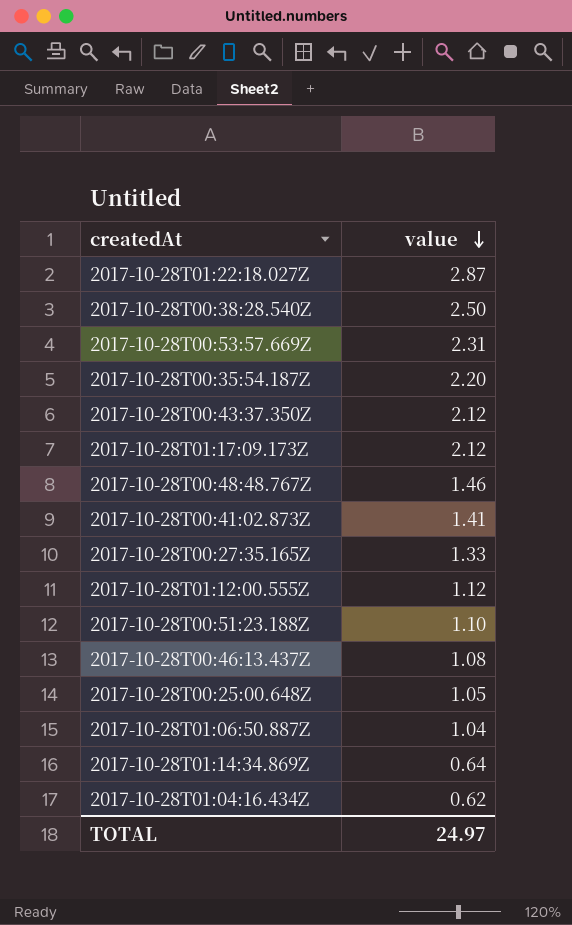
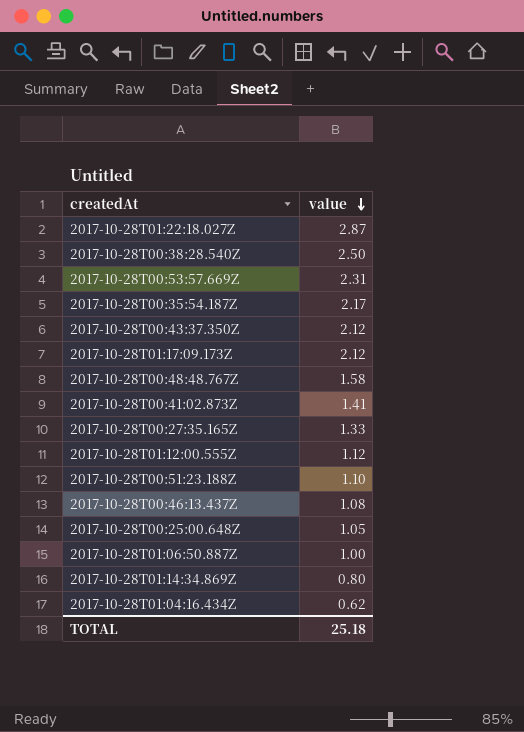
2017-10-28T00:35:54.187Z | value: 2.20 -> 2.17
2017-10-28T00:48:48.767Z | value: 1.46 -> 1.58
2017-10-28T01:06:50.887Z | value: 1.04 -> 1.00
2017-10-28T01:14:34.869Z | value: 0.64 -> 0.80
TOTAL | value: 24.97 -> 25.18

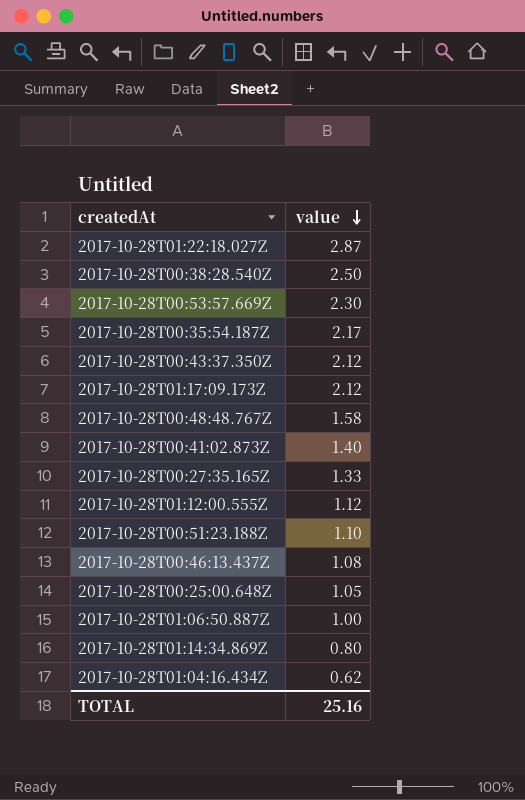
2017-10-28T00:53:57.669Z | value: 2.31 -> 2.30
2017-10-28T00:41:02.873Z | value: 1.41 -> 1.40
TOTAL | value: 25.18 -> 25.16

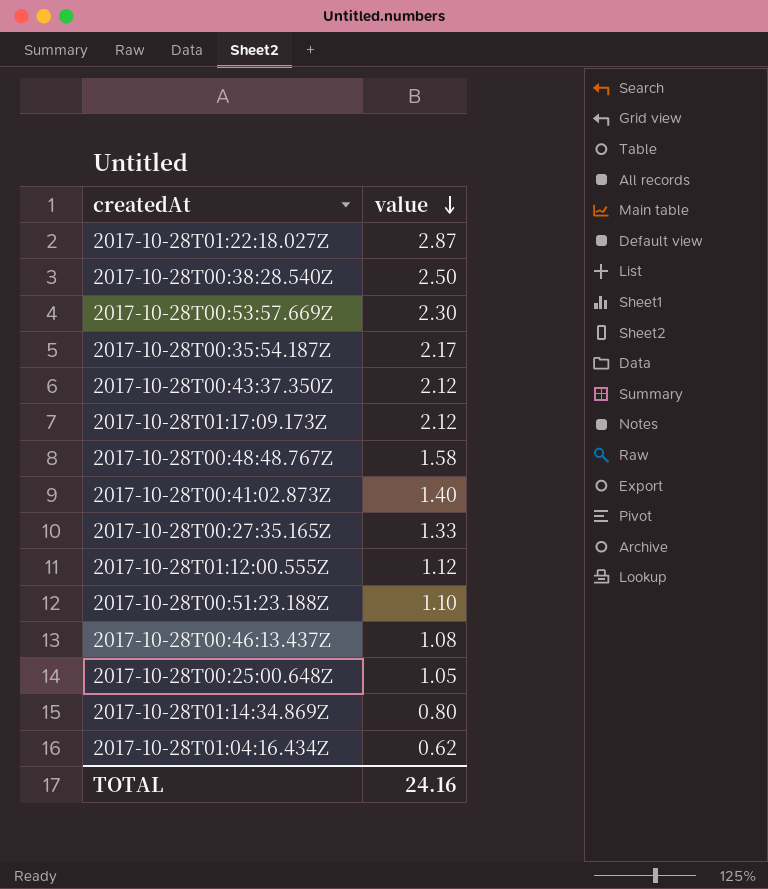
row 2017-10-28T01:06:50.887Z: 1.00 -> none
TOTAL | value: 25.16 -> 24.16

